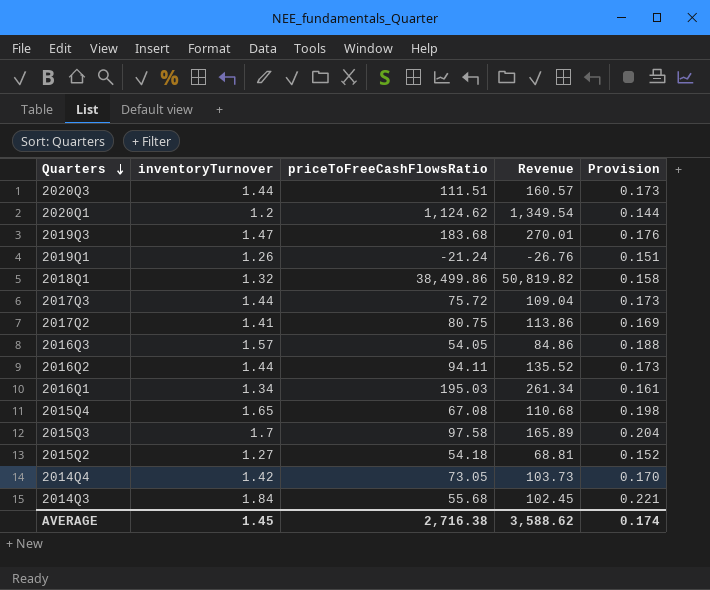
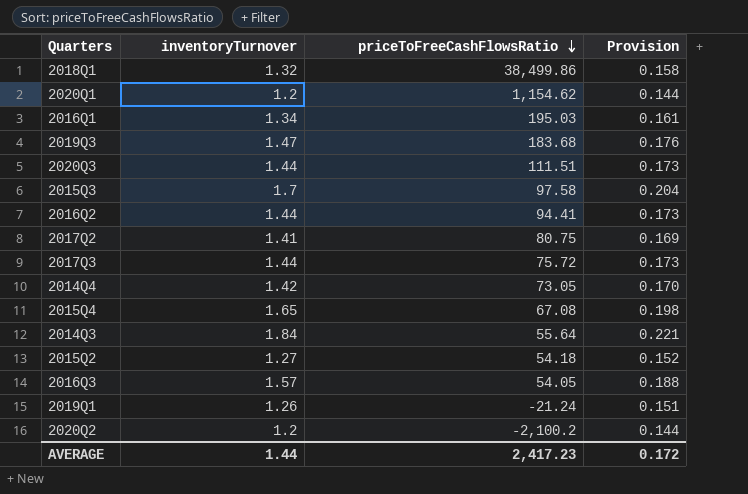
row order: Quarters descending -> priceToFreeCashFlowsRatio descending
column Revenue | formula: [inventoryTurnover] * [priceToFreeCashFlowsRatio] -> none
2020Q1 | priceToFreeCashFlowsRatio: 1,124.62 -> 1,154.62
2016Q2 | priceToFreeCashFlowsRatio: 94.11 -> 94.41
2014Q3 | priceToFreeCashFlowsRatio: 55.68 -> 55.64
row 2020Q2: none -> 1.2 | -2,100.2 | 0.144
AVERAGE | inventoryTurnover: 1.45 -> 1.44
AVERAGE | priceToFreeCashFlowsRatio: 2,716.38 -> 2,417.23
AVERAGE | Provision: 0.174 -> 0.172

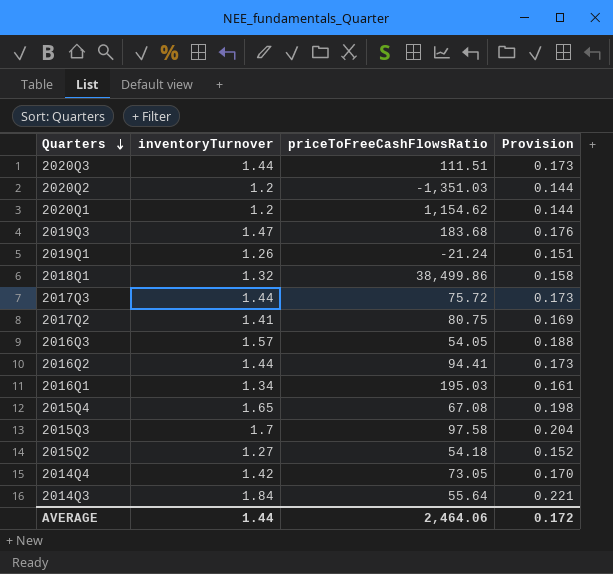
row order: priceToFreeCashFlowsRatio descending -> Quarters descending
2020Q2 | priceToFreeCashFlowsRatio: -2,100.2 -> -1,351.03
AVERAGE | priceToFreeCashFlowsRatio: 2,417.23 -> 2,464.06

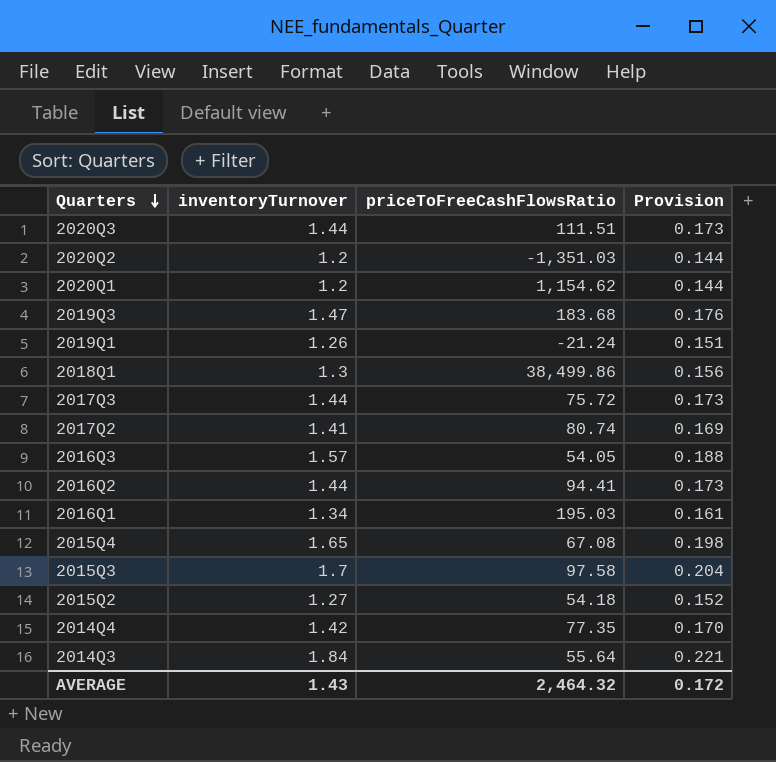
2018Q1 | inventoryTurnover: 1.32 -> 1.3
2018Q1 | Provision: 0.158 -> 0.156
2017Q2 | priceToFreeCashFlowsRatio: 80.75 -> 80.74
2014Q4 | priceToFreeCashFlowsRatio: 73.05 -> 77.35
AVERAGE | inventoryTurnover: 1.44 -> 1.43
AVERAGE | priceToFreeCashFlowsRatio: 2,464.06 -> 2,464.32

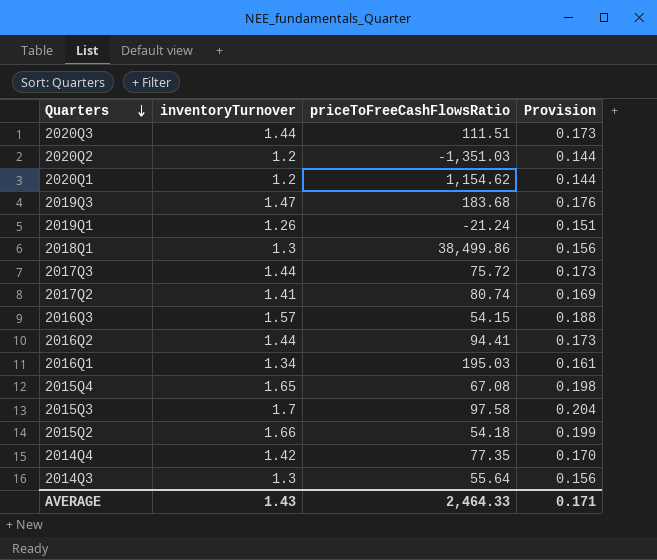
2016Q3 | priceToFreeCashFlowsRatio: 54.05 -> 54.15
2015Q2 | inventoryTurnover: 1.27 -> 1.66
2015Q2 | Provision: 0.152 -> 0.199
2014Q3 | inventoryTurnover: 1.84 -> 1.3
2014Q3 | Provision: 0.221 -> 0.156
AVERAGE | priceToFreeCashFlowsRatio: 2,464.32 -> 2,464.33
AVERAGE | Provision: 0.172 -> 0.171

